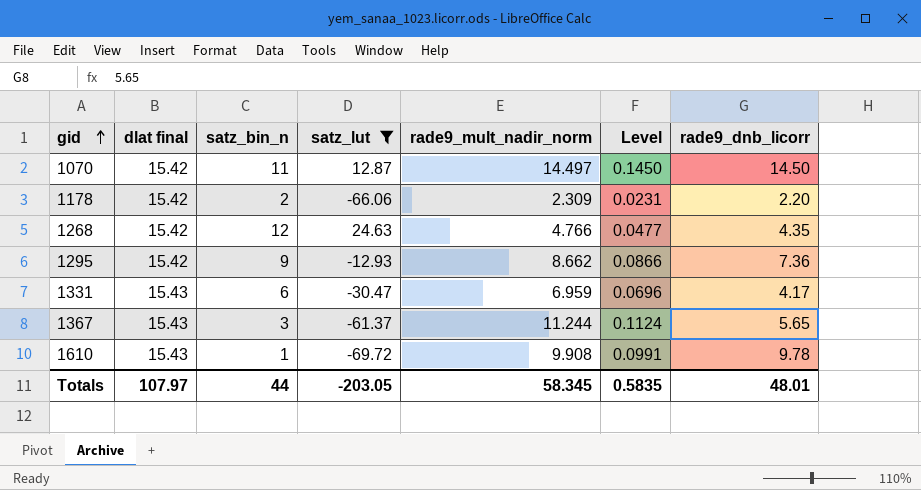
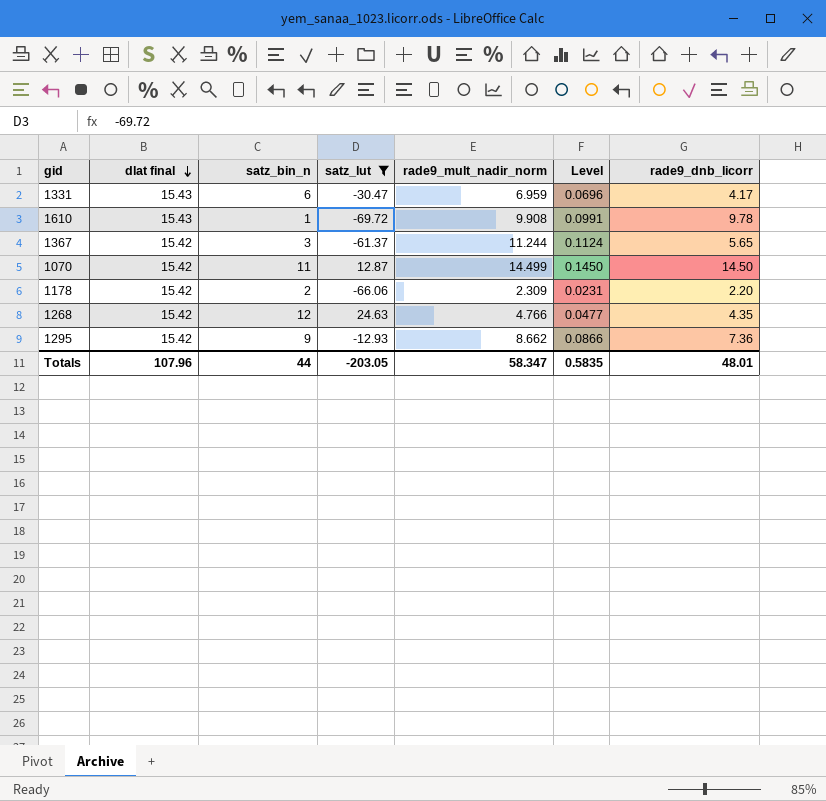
row order: gid ascending -> dlat final descending
1367 | dlat final: 15.43 -> 15.42
1070 | rade9_mult_nadir_norm: 14.497 -> 14.499
Totals | dlat final: 107.97 -> 107.96
Totals | rade9_mult_nadir_norm: 58.345 -> 58.347

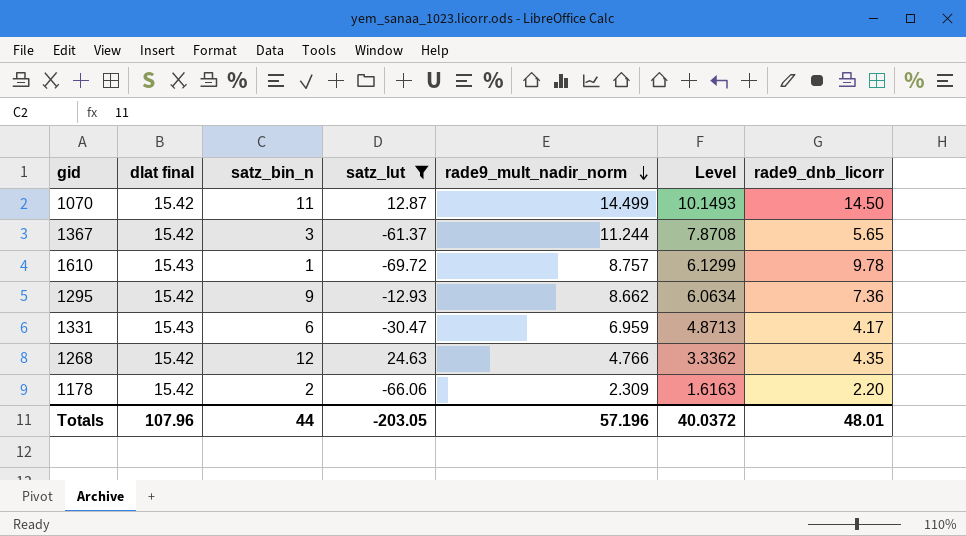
row order: dlat final descending -> rade9_mult_nadir_norm descending
column Level | formula: [rade9_mult_nadir_norm] * 0.01 -> [rade9_mult_nadir_norm] * 0.7
1610 | rade9_mult_nadir_norm: 9.908 -> 8.757
Totals | rade9_mult_nadir_norm: 58.347 -> 57.196
Totals | Level: 0.5835 -> 40.0372

